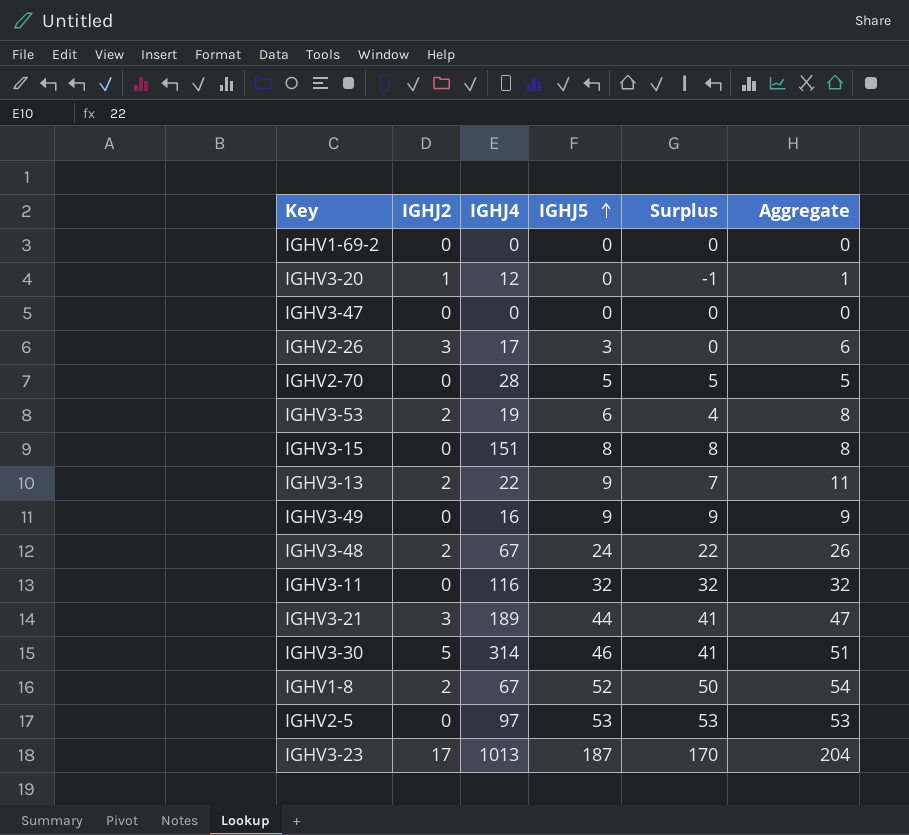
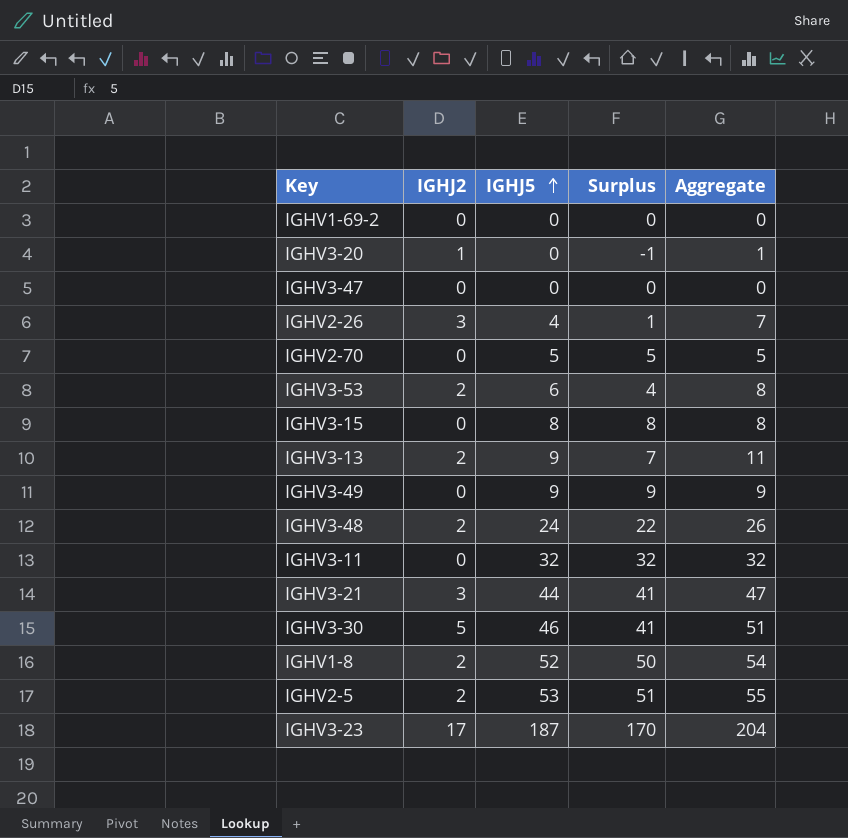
column IGHJ4 | position: 3 -> none
IGHV2-26 | IGHJ5: 3 -> 4
IGHV2-26 | Surplus: 0 -> 1
IGHV2-26 | Aggregate: 6 -> 7
IGHV2-5 | IGHJ2: 0 -> 2
IGHV2-5 | Surplus: 53 -> 51
IGHV2-5 | Aggregate: 53 -> 55

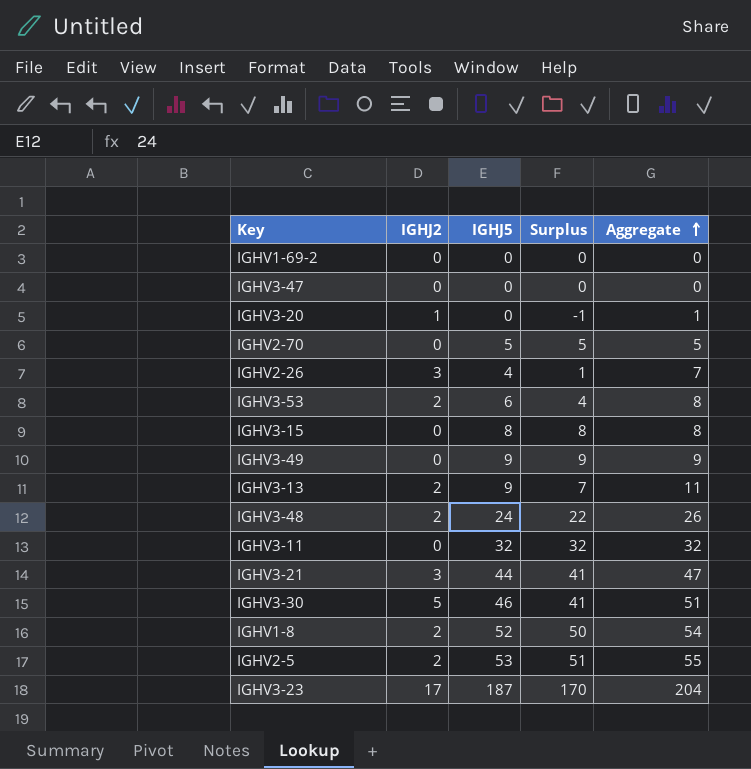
row order: IGHJ5 ascending -> Aggregate ascending

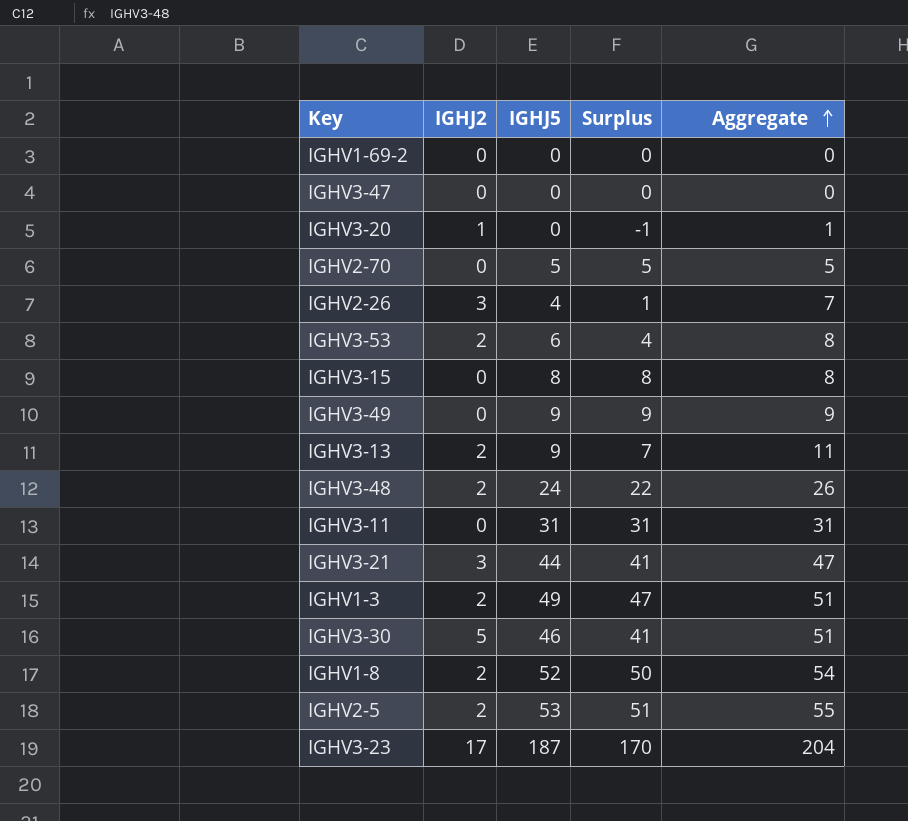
IGHV3-11 | IGHJ5: 32 -> 31
IGHV3-11 | Surplus: 32 -> 31
IGHV3-11 | Aggregate: 32 -> 31
row IGHV1-3: none -> 2 | 49 | 47 | 51

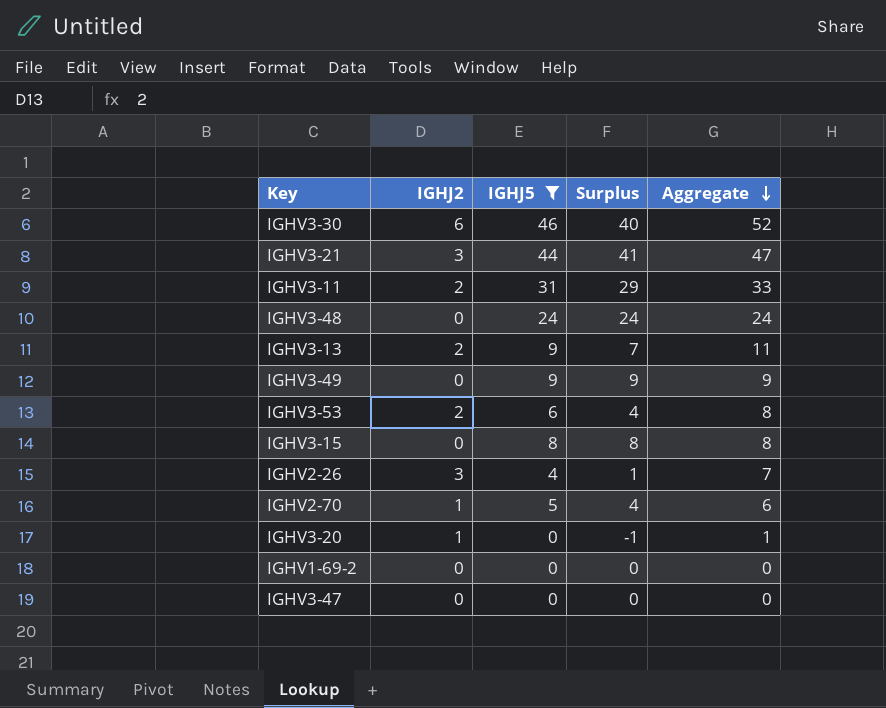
filter: none -> IGHJ5 <= 46
row order: Aggregate ascending -> Aggregate descending
IGHV3-30 | IGHJ2: 5 -> 6
IGHV3-30 | Surplus: 41 -> 40
IGHV3-30 | Aggregate: 51 -> 52
IGHV3-11 | IGHJ2: 0 -> 2
IGHV3-11 | Surplus: 31 -> 29
IGHV3-11 | Aggregate: 31 -> 33
IGHV3-48 | IGHJ2: 2 -> 0
IGHV3-48 | Surplus: 22 -> 24
IGHV3-48 | Aggregate: 26 -> 24
IGHV2-70 | IGHJ2: 0 -> 1
IGHV2-70 | Surplus: 5 -> 4
IGHV2-70 | Aggregate: 5 -> 6

